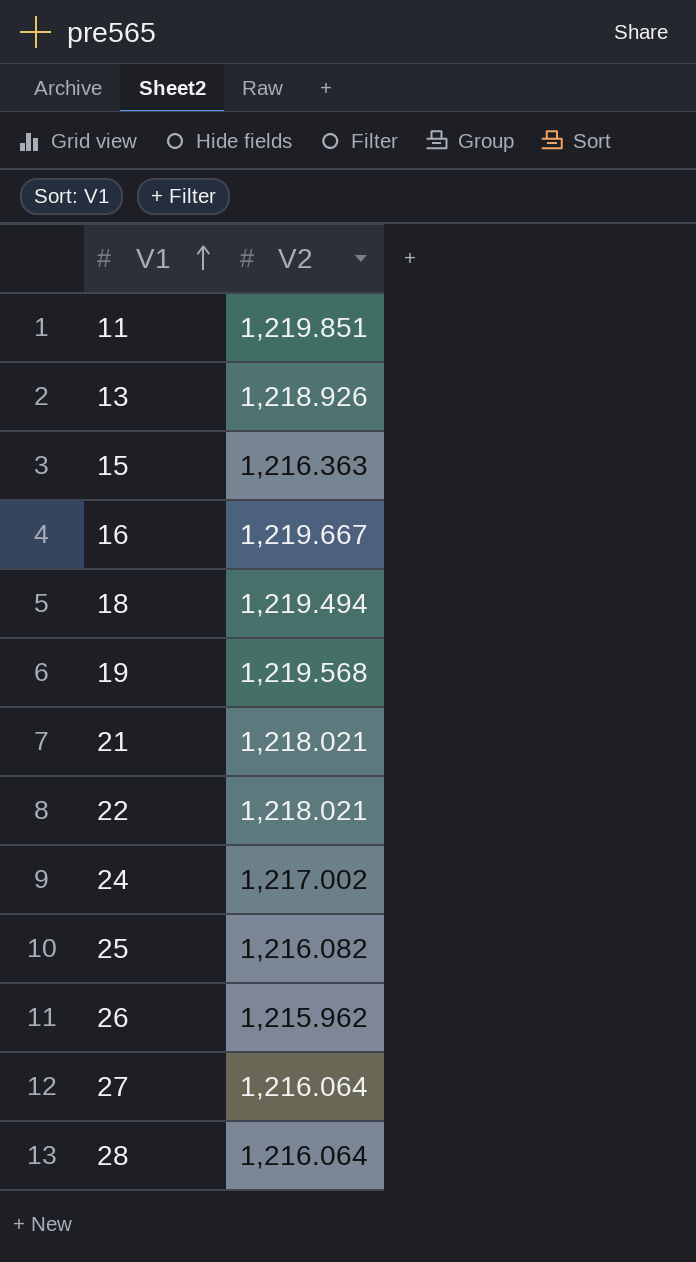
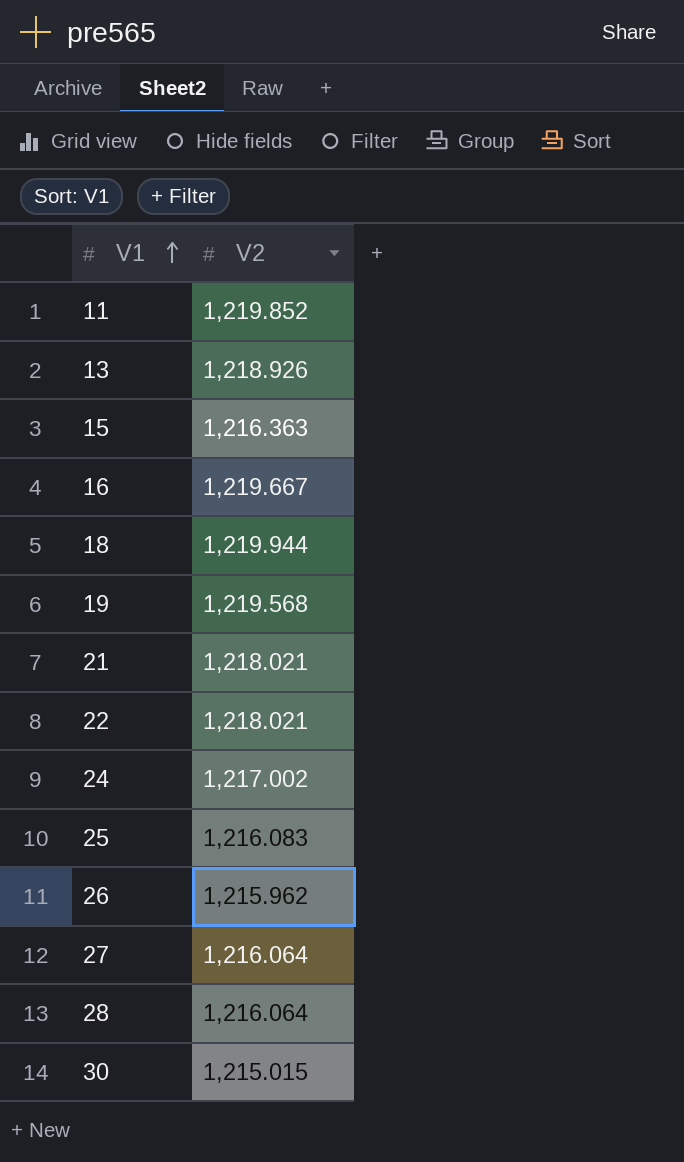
11 | V2: 1,219.851 -> 1,219.852
18 | V2: 1,219.494 -> 1,219.944
25 | V2: 1,216.082 -> 1,216.083
row 30: none -> 1,215.015

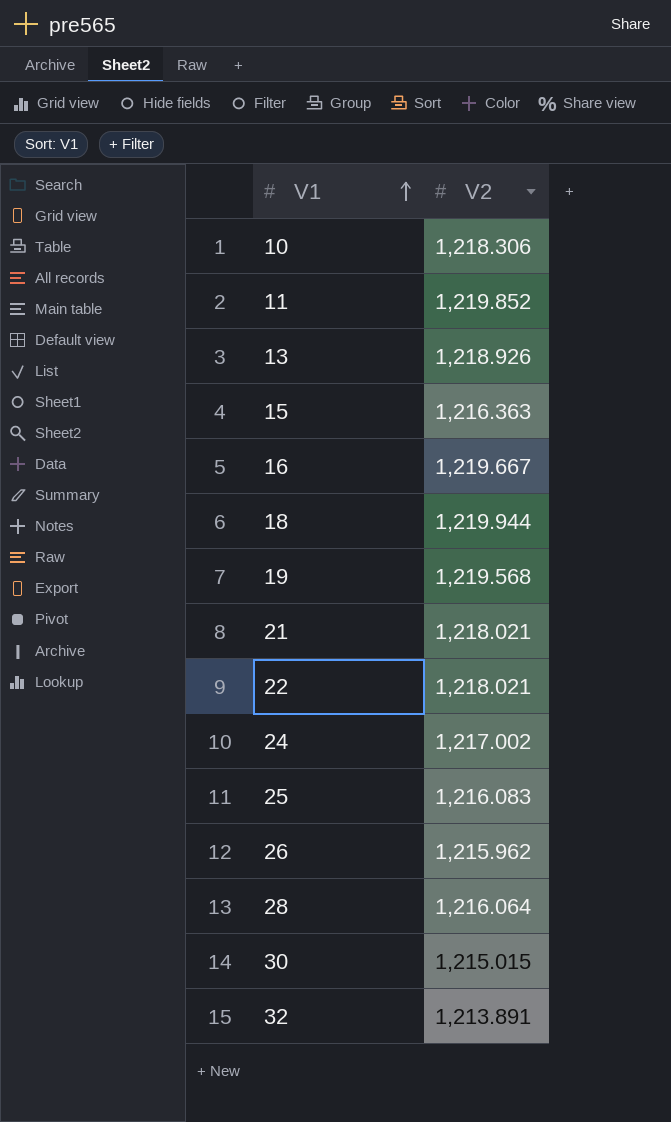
row 27: 1,216.064 -> none
row 10: none -> 1,218.306
row 32: none -> 1,213.891

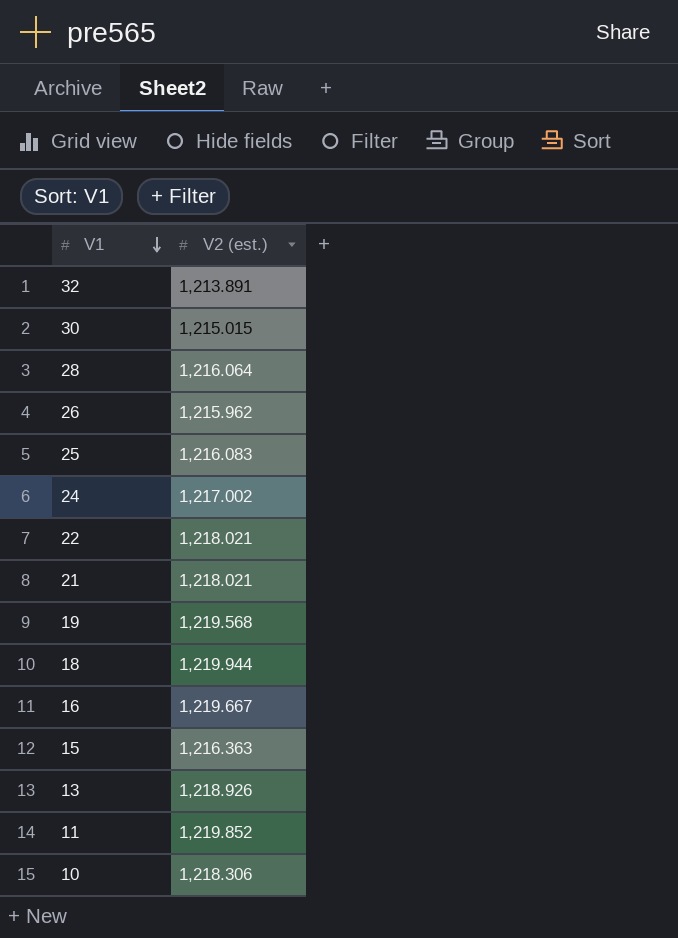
row order: V1 ascending -> V1 descending
column name: V2 -> V2 (est.)

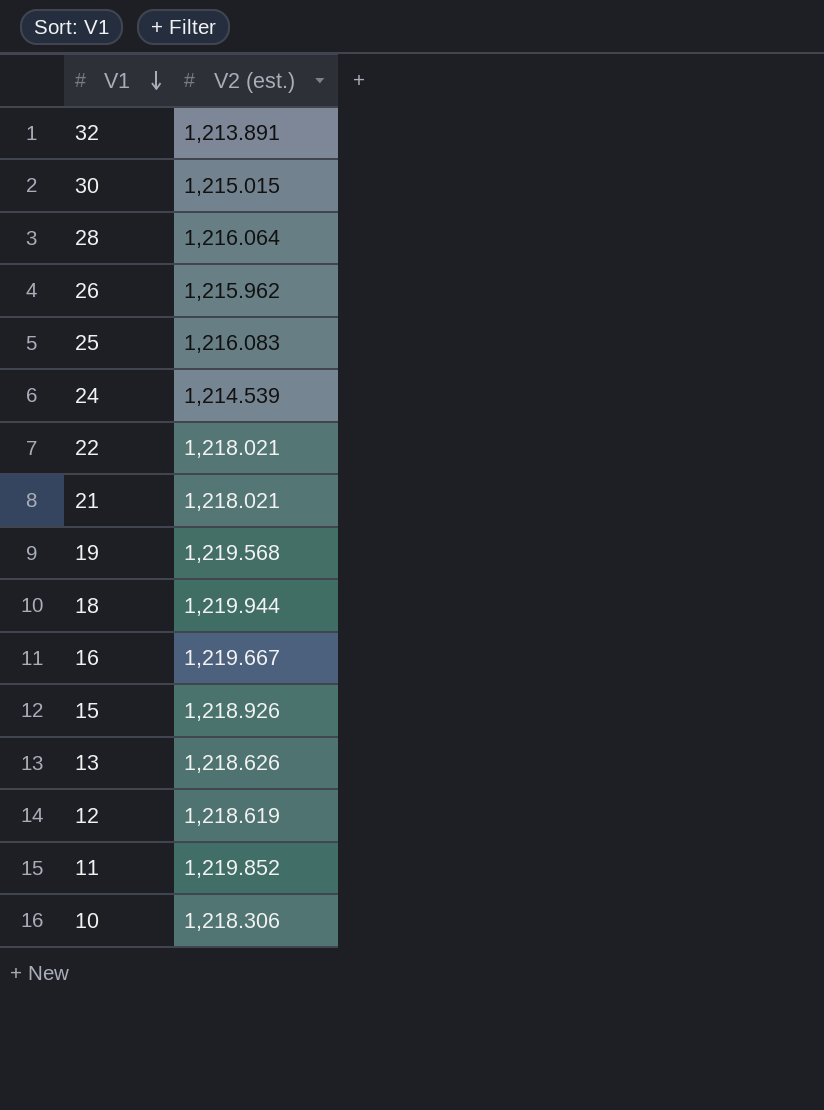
24 | V2 (est.): 1,217.002 -> 1,214.539
15 | V2 (est.): 1,216.363 -> 1,218.926
13 | V2 (est.): 1,218.926 -> 1,218.626
row 12: none -> 1,218.619

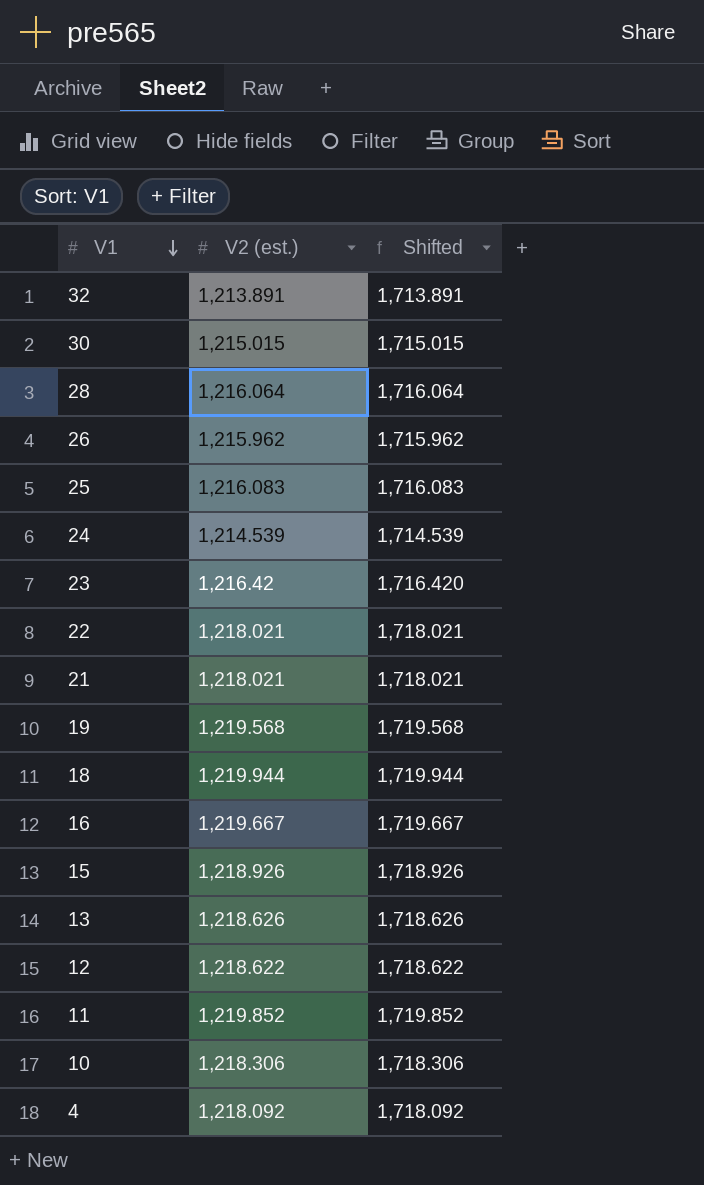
column Shifted | formula: none -> [V2 (est.)] + 500
row 23: none -> 1,216.42 | 1,716.420
12 | V2 (est.): 1,218.619 -> 1,218.622
row 4: none -> 1,218.092 | 1,718.092

